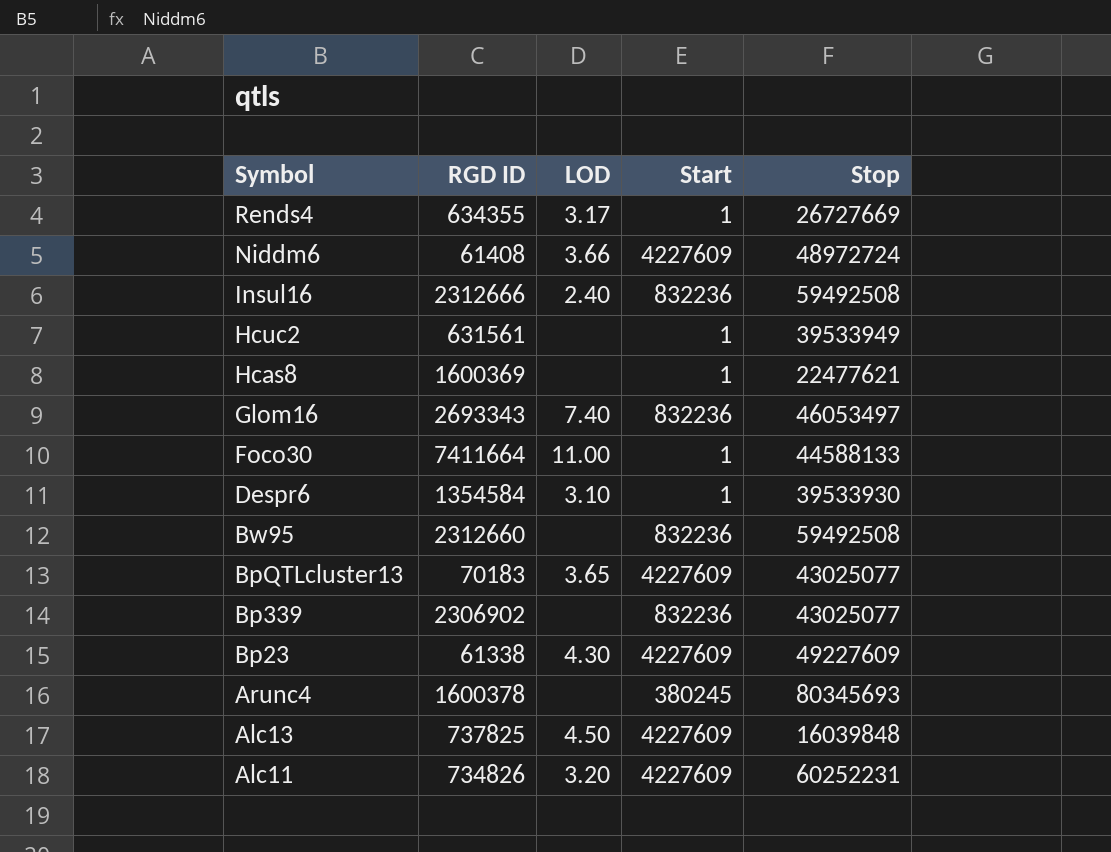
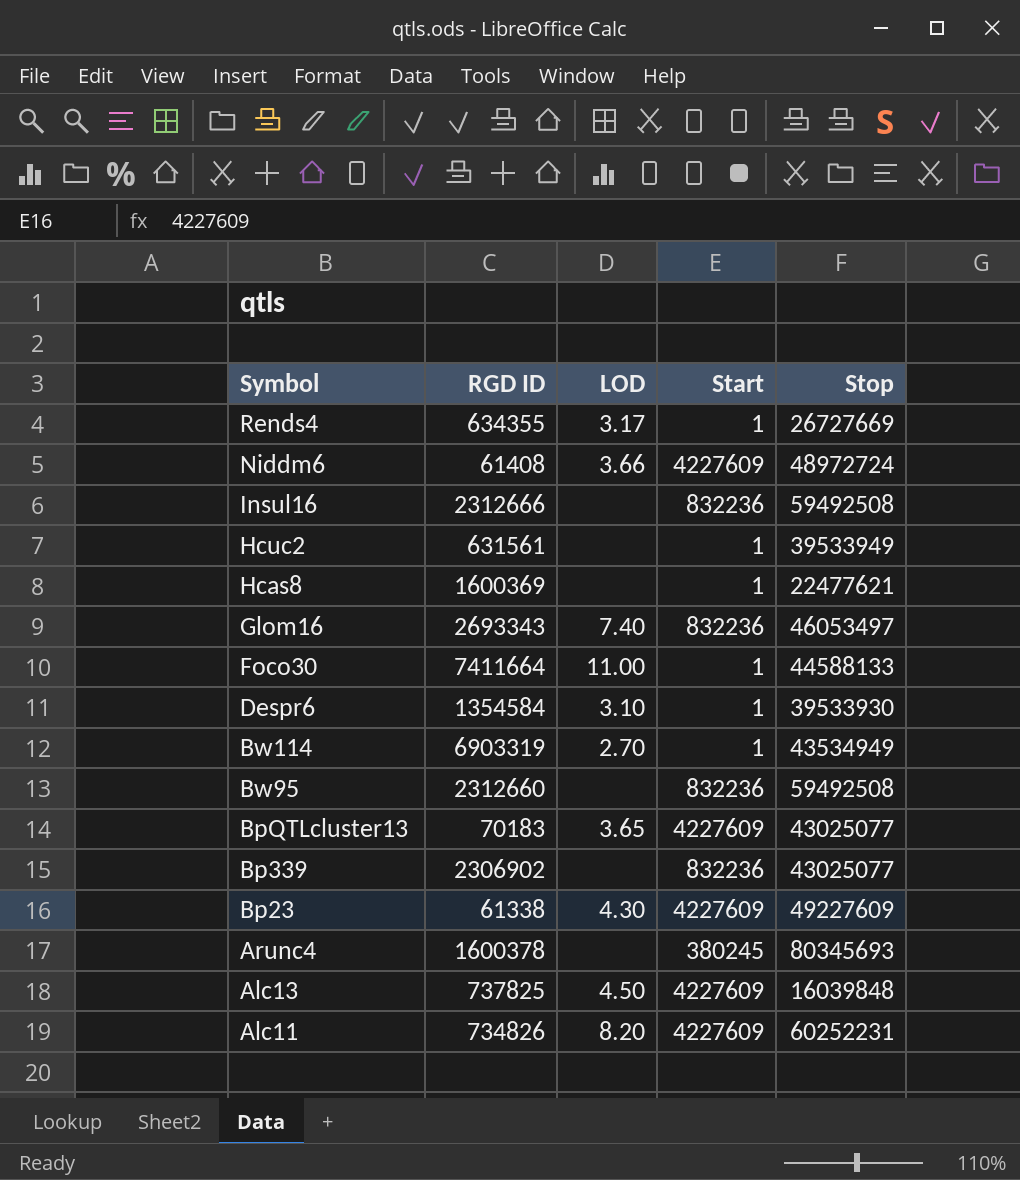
Insul16 | LOD: 2.40 -> none
row Bw114: none -> 6903319 | 2.70 | 1 | 43534949
Alc11 | LOD: 3.20 -> 8.20

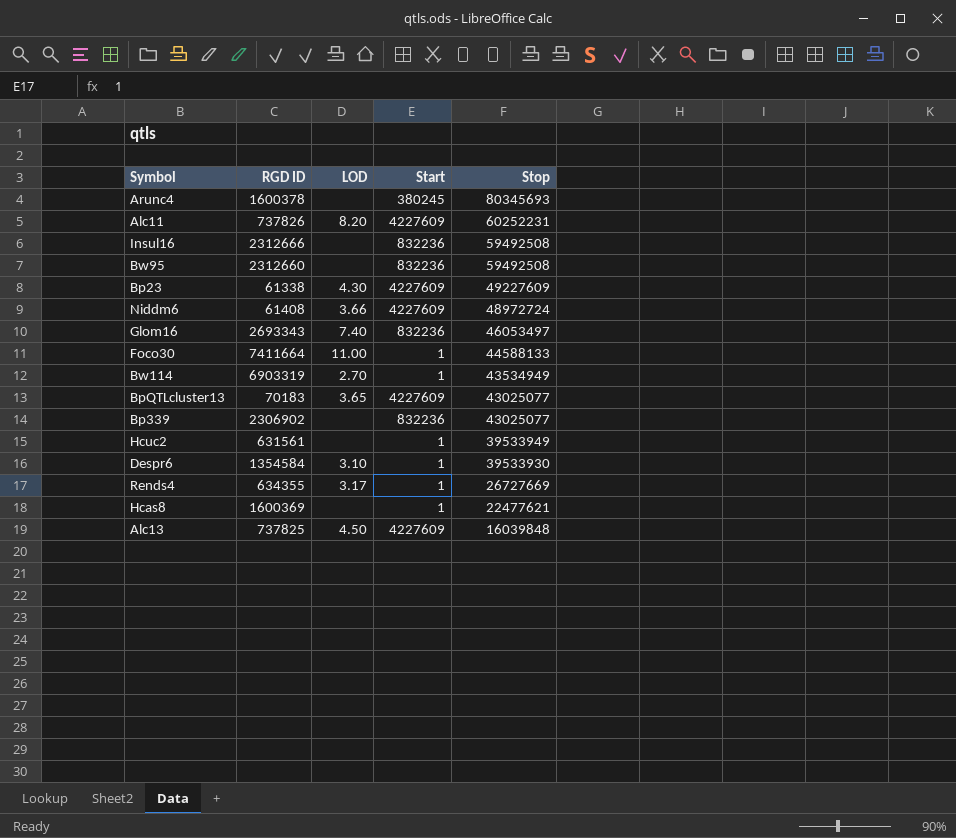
row order: Symbol descending -> Stop descending
Alc11 | RGD ID: 734826 -> 737826

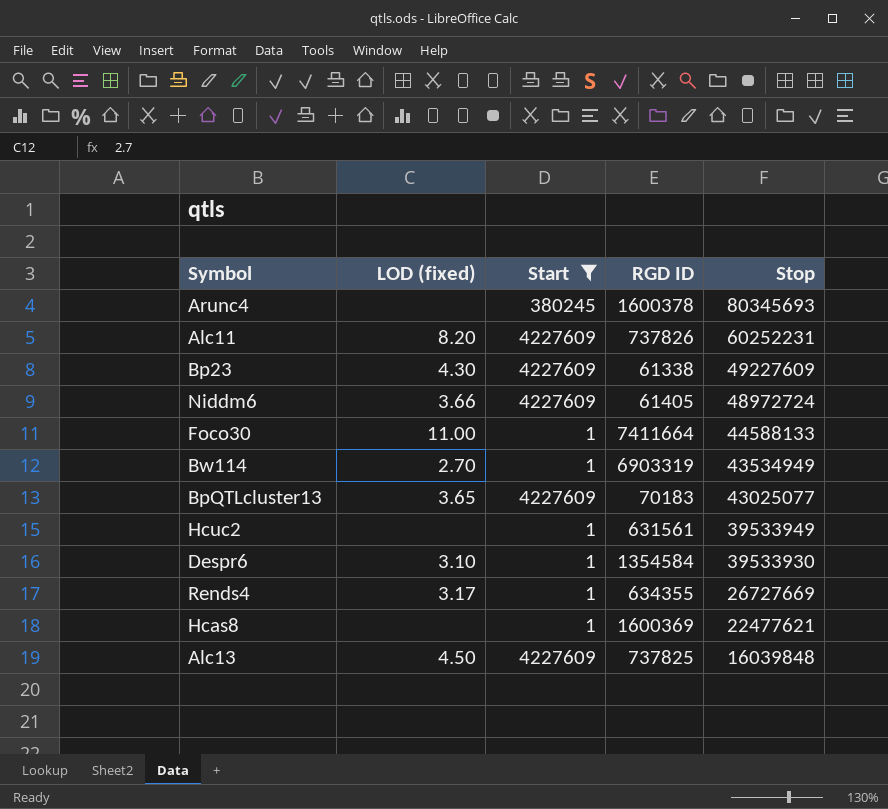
filter: none -> Start != 832236
column name: LOD -> LOD (fixed)
column RGD ID | position: 2 -> 4
Niddm6 | RGD ID: 61408 -> 61405

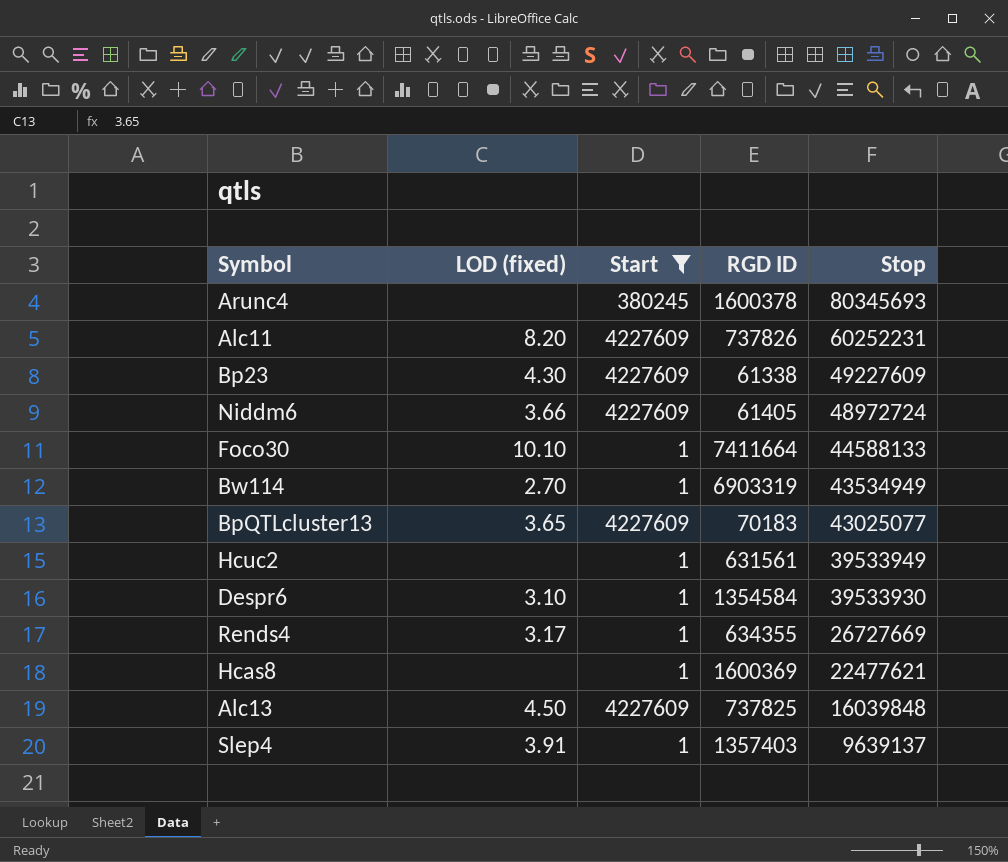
Foco30 | LOD (fixed): 11.00 -> 10.10
row Slep4: none -> 3.91 | 1 | 1357403 | 9639137

